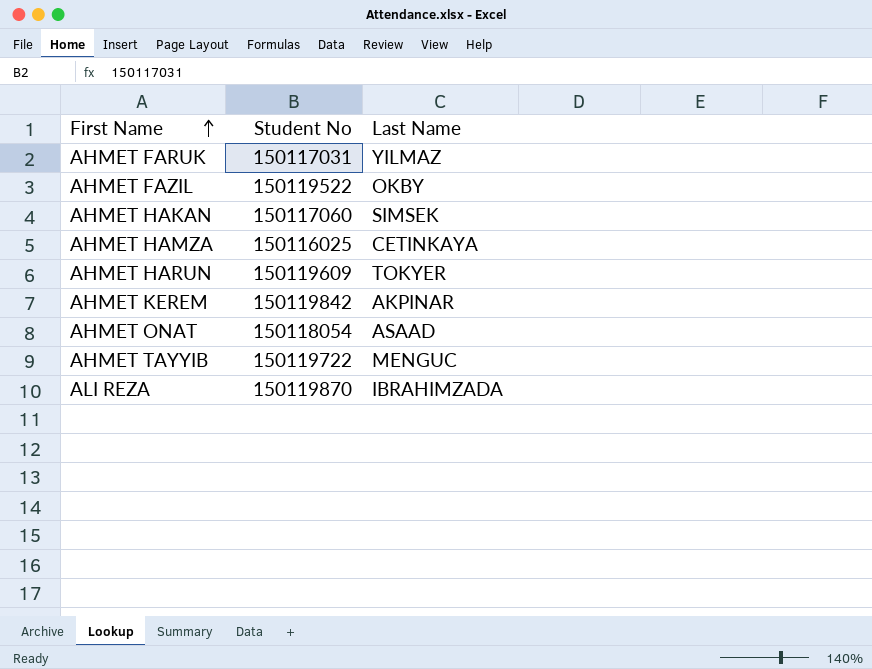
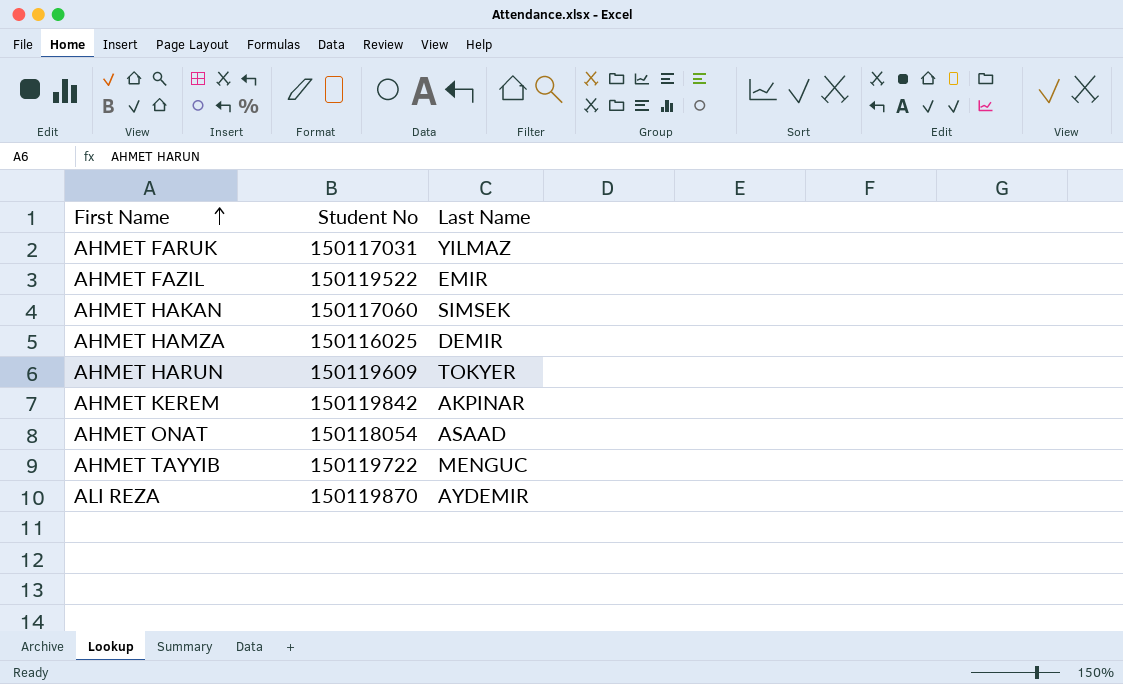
AHMET FAZIL | Last Name: OKBY -> EMIR
AHMET HAMZA | Last Name: CETINKAYA -> DEMIR
ALI REZA | Last Name: IBRAHIMZADA -> AYDEMIR

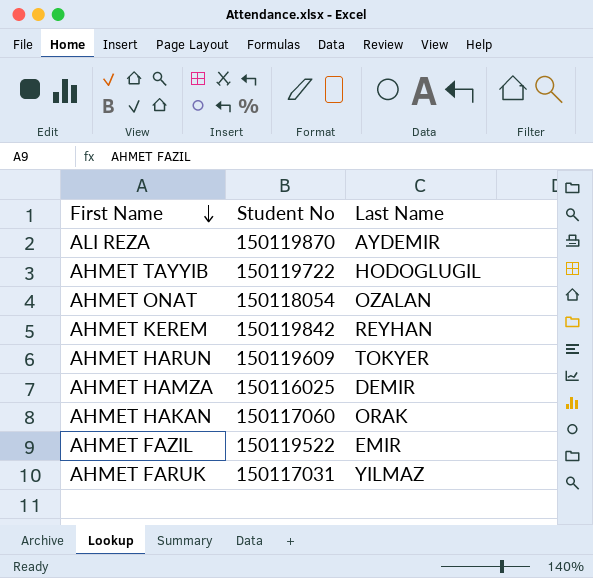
row order: First Name ascending -> First Name descending
AHMET TAYYIB | Last Name: MENGUC -> HODOGLUGIL
AHMET ONAT | Last Name: ASAAD -> OZALAN
AHMET KEREM | Last Name: AKPINAR -> REYHAN
AHMET HAKAN | Last Name: SIMSEK -> ORAK

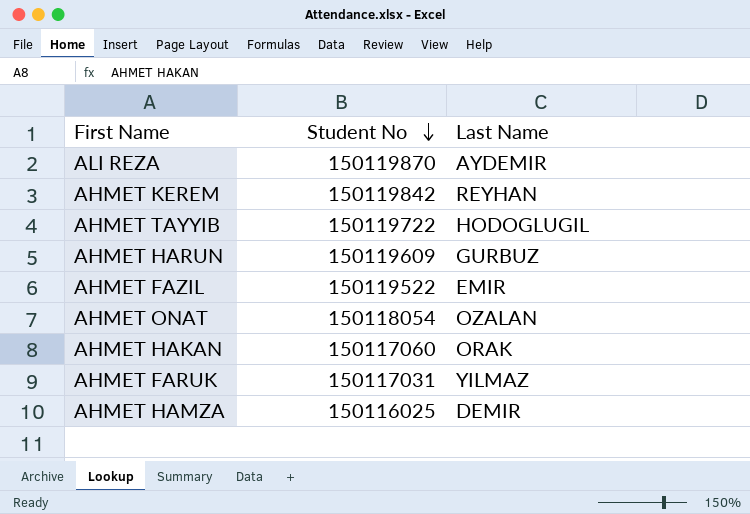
row order: First Name descending -> Student No descending
AHMET HARUN | Last Name: TOKYER -> GURBUZ

